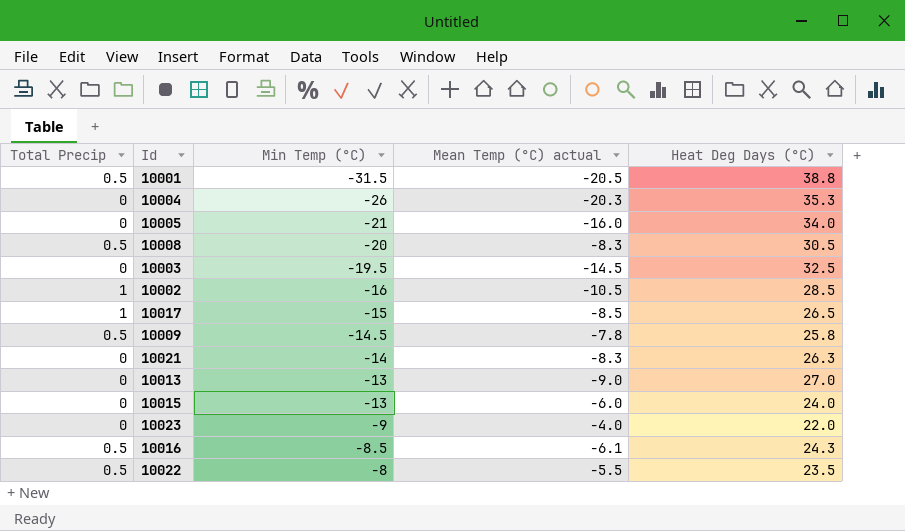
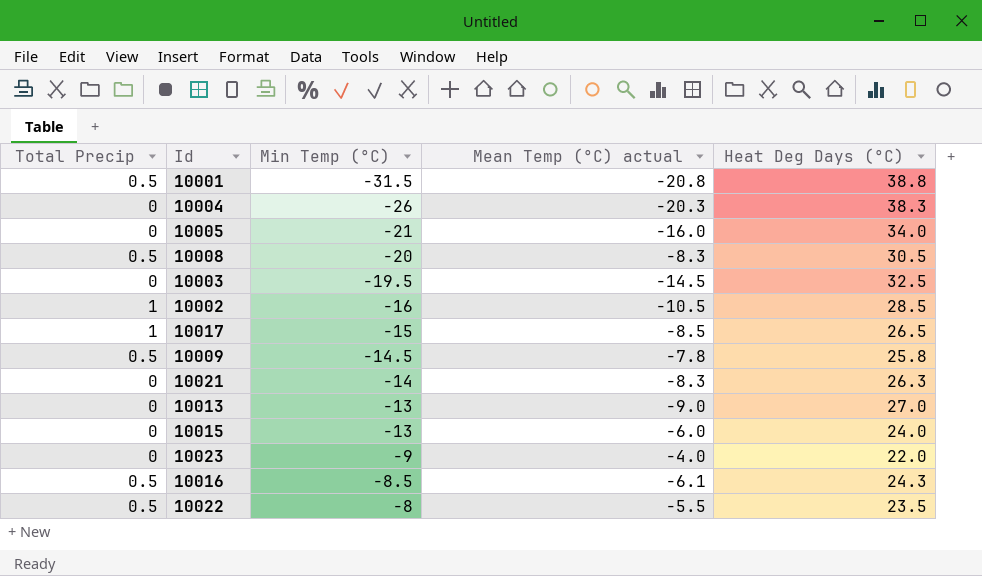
10001 | Mean Temp (°C) actual: -20.5 -> -20.8
10004 | Heat Deg Days (°C): 35.3 -> 38.3

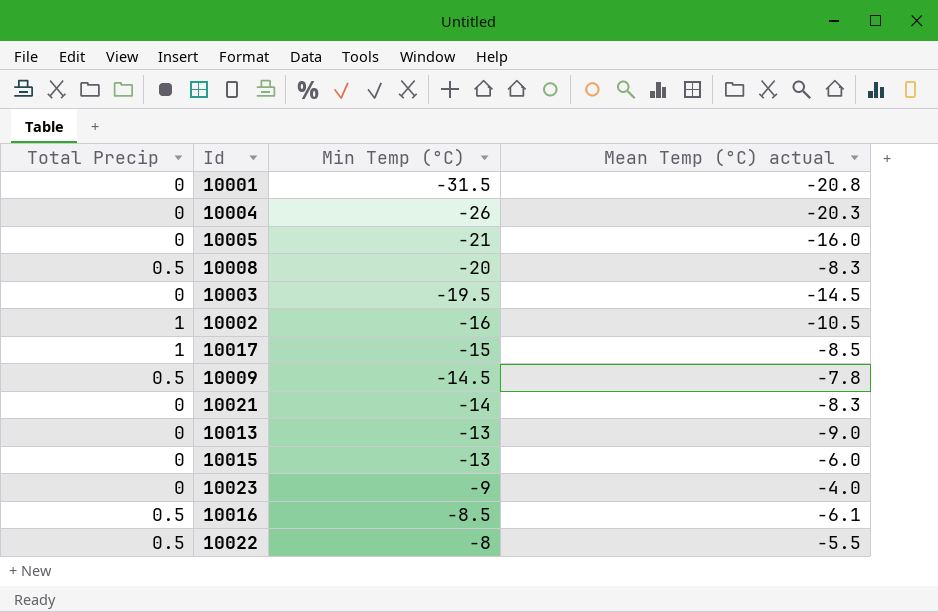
column Heat Deg Days (°C) | position: 5 -> none
10001 | Total Precip: 0.5 -> 0

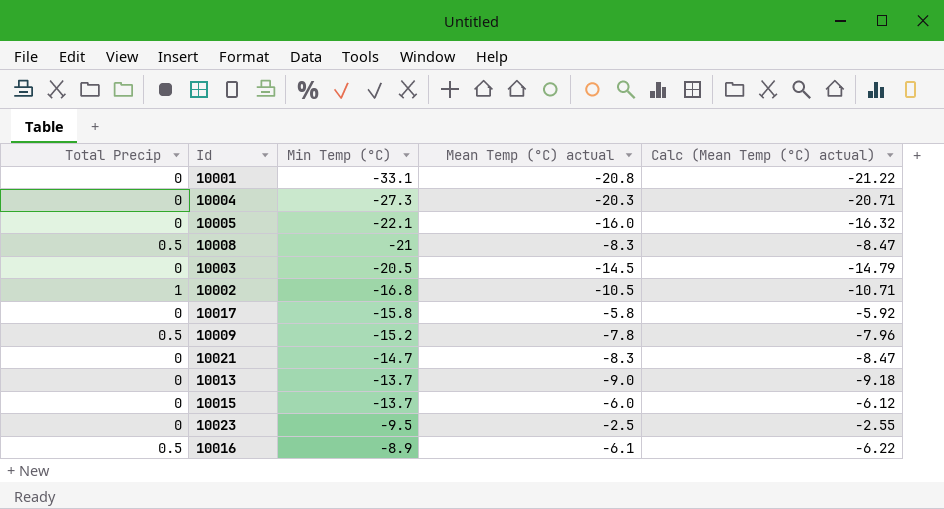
column Calc (Mean Temp (°C) actual) | formula: none -> [Mean Temp (°C) actual] * 1.02
row 10022: 0.5 | -8 | -5.5 -> none
10001 | Min Temp (°C): -31.5 -> -33.1
10004 | Min Temp (°C): -26 -> -27.3
10005 | Min Temp (°C): -21 -> -22.1
10008 | Min Temp (°C): -20 -> -21
10003 | Min Temp (°C): -19.5 -> -20.5
10002 | Min Temp (°C): -16 -> -16.8
10017 | Total Precip: 1 -> 0
10017 | Min Temp (°C): -15 -> -15.8
10017 | Mean Temp (°C) actual: -8.5 -> -5.8
10009 | Min Temp (°C): -14.5 -> -15.2
10021 | Min Temp (°C): -14 -> -14.7
10013 | Min Temp (°C): -13 -> -13.7
10015 | Min Temp (°C): -13 -> -13.7
10023 | Min Temp (°C): -9 -> -9.5
10023 | Mean Temp (°C) actual: -4.0 -> -2.5
10016 | Min Temp (°C): -8.5 -> -8.9

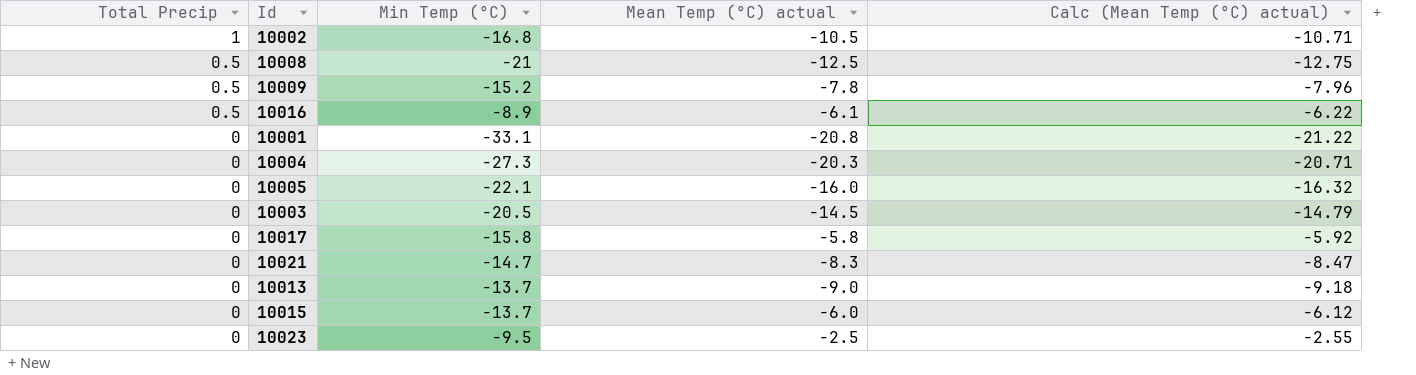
row order: Min Temp (°C) ascending -> Total Precip descending
10008 | Mean Temp (°C) actual: -8.3 -> -12.5
10008 | Calc (Mean Temp (°C) actual): -8.47 -> -12.75

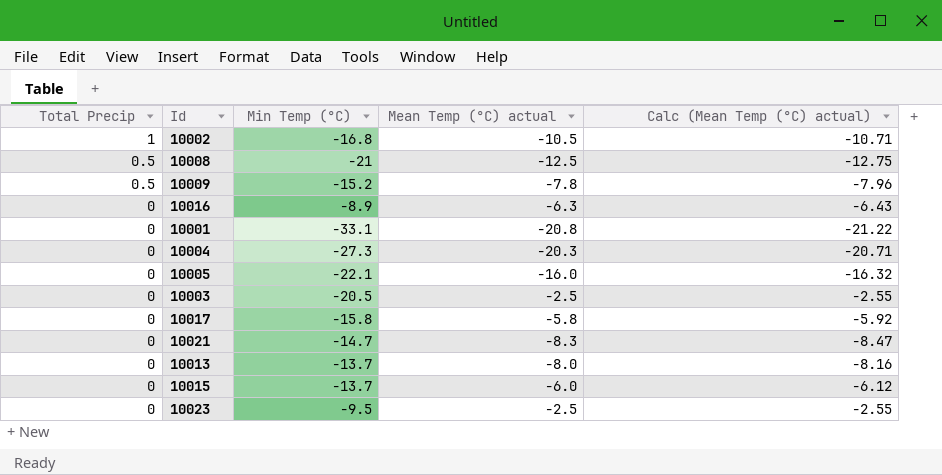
10016 | Total Precip: 0.5 -> 0
10016 | Mean Temp (°C) actual: -6.1 -> -6.3
10016 | Calc (Mean Temp (°C) actual): -6.22 -> -6.43
10003 | Mean Temp (°C) actual: -14.5 -> -2.5
10003 | Calc (Mean Temp (°C) actual): -14.79 -> -2.55
10013 | Mean Temp (°C) actual: -9.0 -> -8.0
10013 | Calc (Mean Temp (°C) actual): -9.18 -> -8.16

